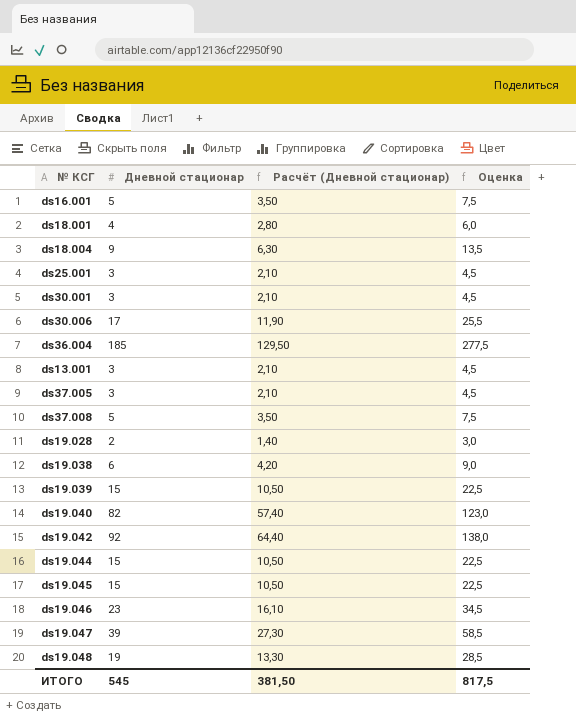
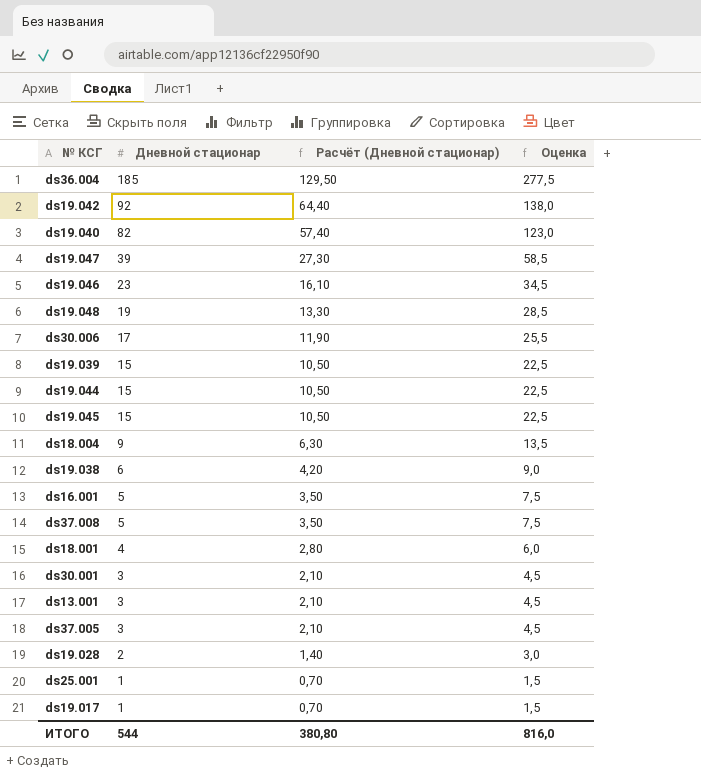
row order: none -> Дневной стационар descending
ds25.001 | Дневной стационар: 3 -> 1
ds25.001 | Расчёт (Дневной стационар): 2,10 -> 0,70
ds25.001 | Оценка: 4,5 -> 1,5
row ds19.017: none -> 1 | 0,70 | 1,5
ИТОГО | Дневной стационар: 545 -> 544
ИТОГО | Расчёт (Дневной стационар): 381,50 -> 380,80
ИТОГО | Оценка: 817,5 -> 816,0

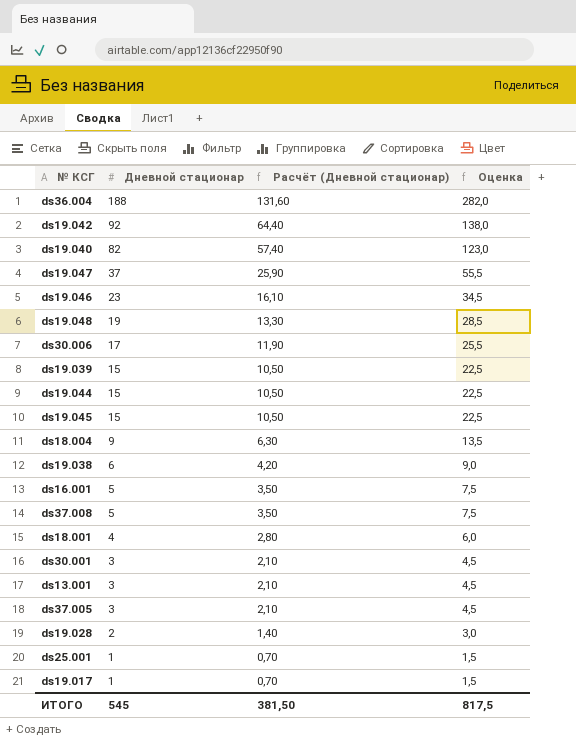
ds36.004 | Дневной стационар: 185 -> 188
ds36.004 | Расчёт (Дневной стационар): 129,50 -> 131,60
ds36.004 | Оценка: 277,5 -> 282,0
ds19.047 | Дневной стационар: 39 -> 37
ds19.047 | Расчёт (Дневной стационар): 27,30 -> 25,90
ds19.047 | Оценка: 58,5 -> 55,5
ИТОГО | Дневной стационар: 544 -> 545
ИТОГО | Расчёт (Дневной стационар): 380,80 -> 381,50
ИТОГО | Оценка: 816,0 -> 817,5

